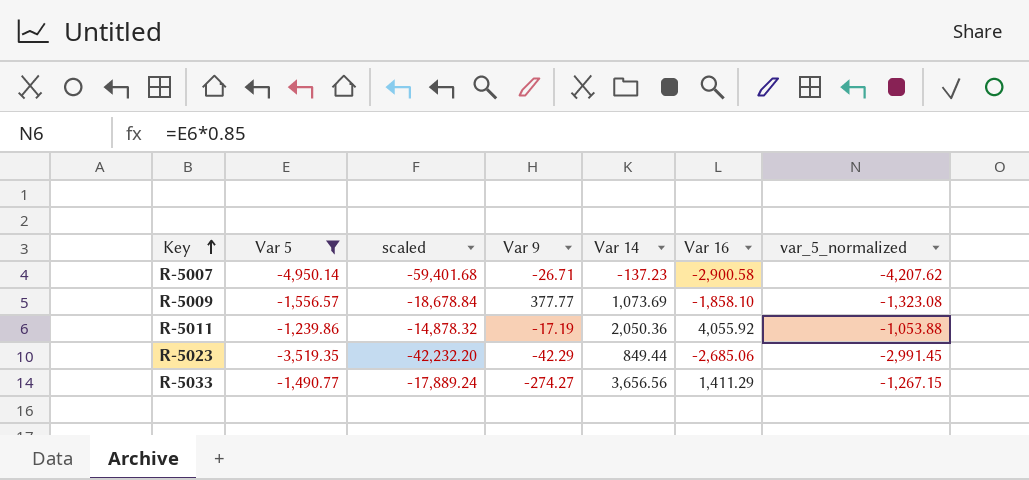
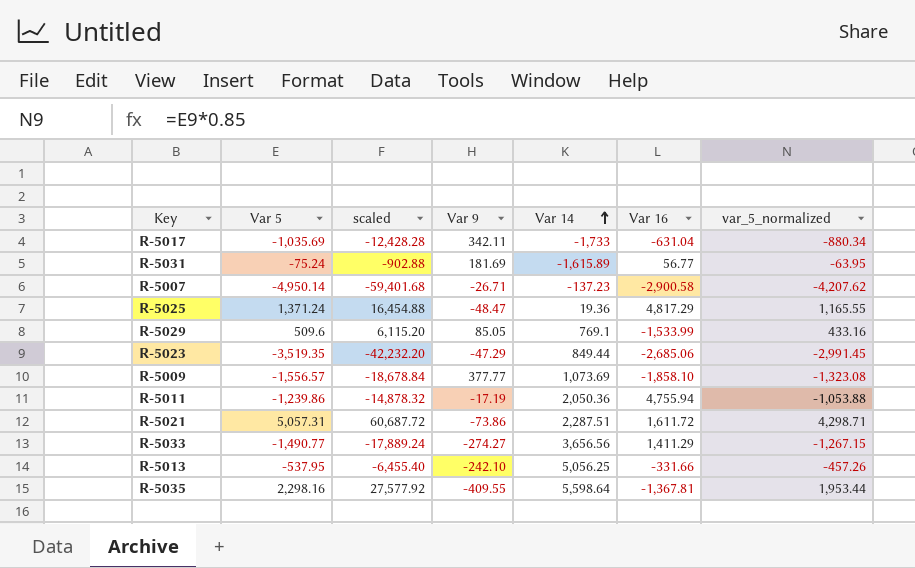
filter: Var 5 <= -1,239.86 -> none
row order: Key ascending -> Var 14 ascending
R-5023 | Var 9: -42.29 -> -47.29
R-5011 | Var 16: 4,055.92 -> 4,755.94

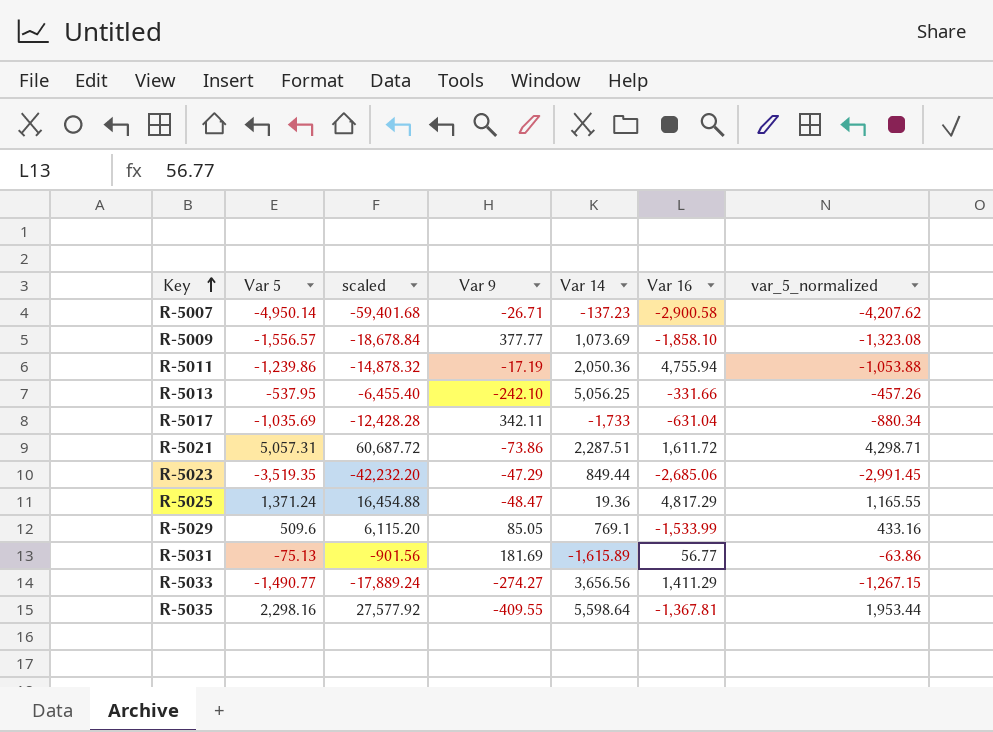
row order: Var 14 ascending -> Key ascending
R-5031 | Var 5: -75.24 -> -75.13
R-5031 | scaled: -902.88 -> -901.56
R-5031 | var_5_normalized: -63.95 -> -63.86

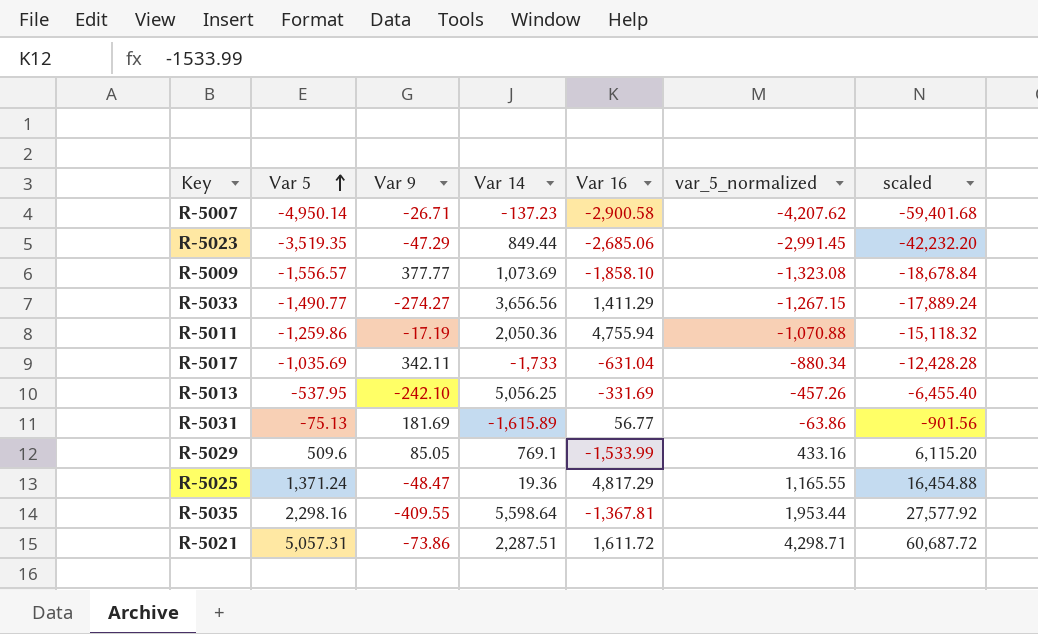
row order: Key ascending -> Var 5 ascending
column scaled | position: 3 -> 7
R-5011 | Var 5: -1,239.86 -> -1,259.86
R-5011 | var_5_normalized: -1,053.88 -> -1,070.88
R-5011 | scaled: -14,878.32 -> -15,118.32
R-5013 | Var 16: -331.66 -> -331.69

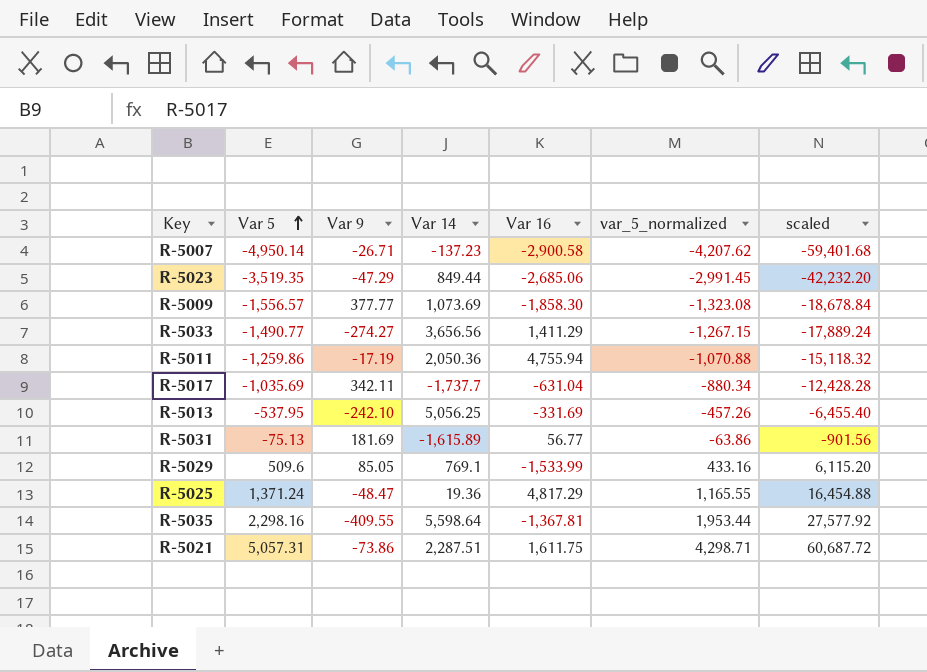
R-5009 | Var 16: -1,858.10 -> -1,858.30
R-5017 | Var 14: -1,733 -> -1,737.7
R-5021 | Var 16: 1,611.72 -> 1,611.75

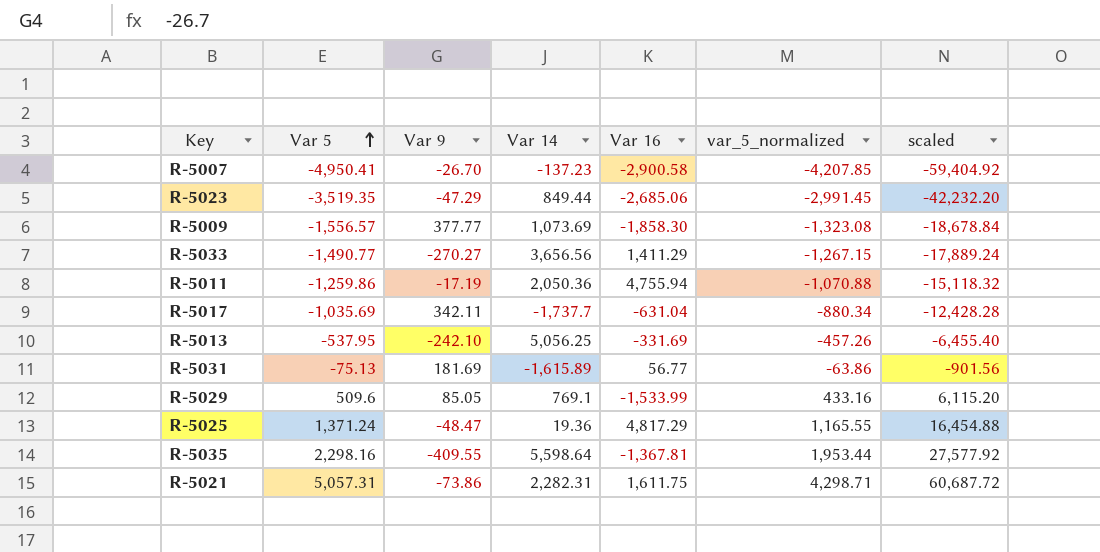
R-5007 | Var 5: -4,950.14 -> -4,950.41
R-5007 | Var 9: -26.71 -> -26.70
R-5007 | var_5_normalized: -4,207.62 -> -4,207.85
R-5007 | scaled: -59,401.68 -> -59,404.92
R-5033 | Var 9: -274.27 -> -270.27
R-5021 | Var 14: 2,287.51 -> 2,282.31

